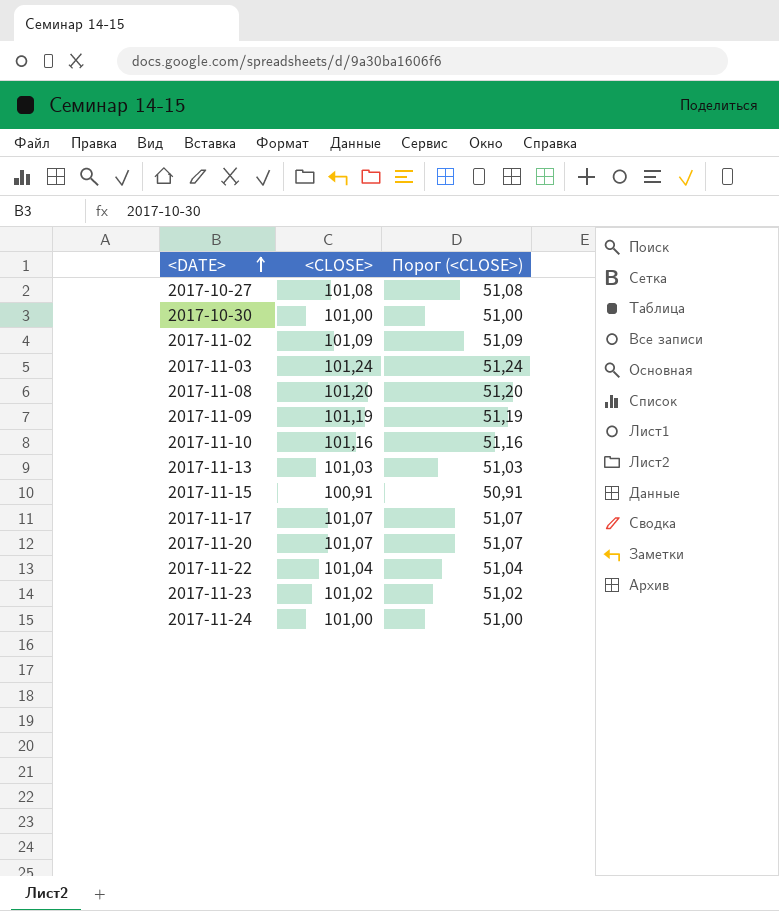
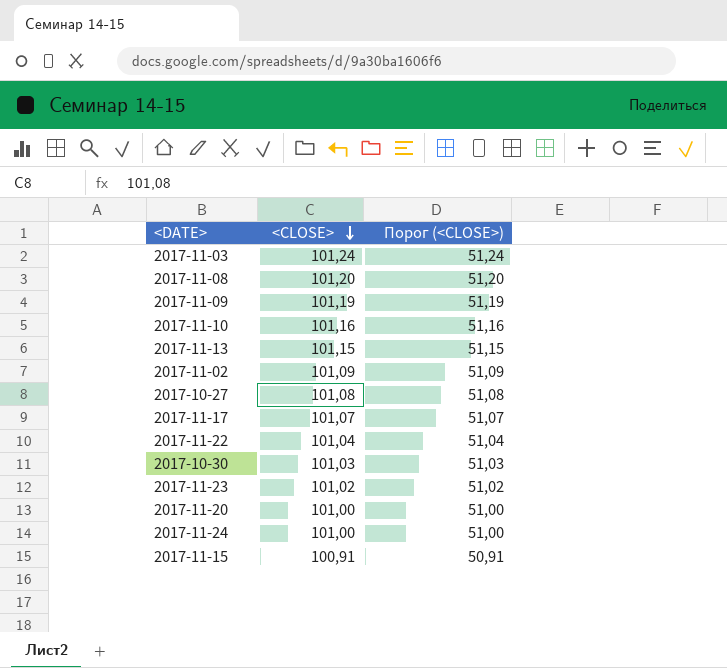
row order: <DATE> ascending -> <CLOSE> descending
2017-11-13 | <CLOSE>: 101,03 -> 101,15
2017-11-13 | Порог (<CLOSE>): 51,03 -> 51,15
2017-10-30 | <CLOSE>: 101,00 -> 101,03
2017-10-30 | Порог (<CLOSE>): 51,00 -> 51,03
2017-11-20 | <CLOSE>: 101,07 -> 101,00
2017-11-20 | Порог (<CLOSE>): 51,07 -> 51,00

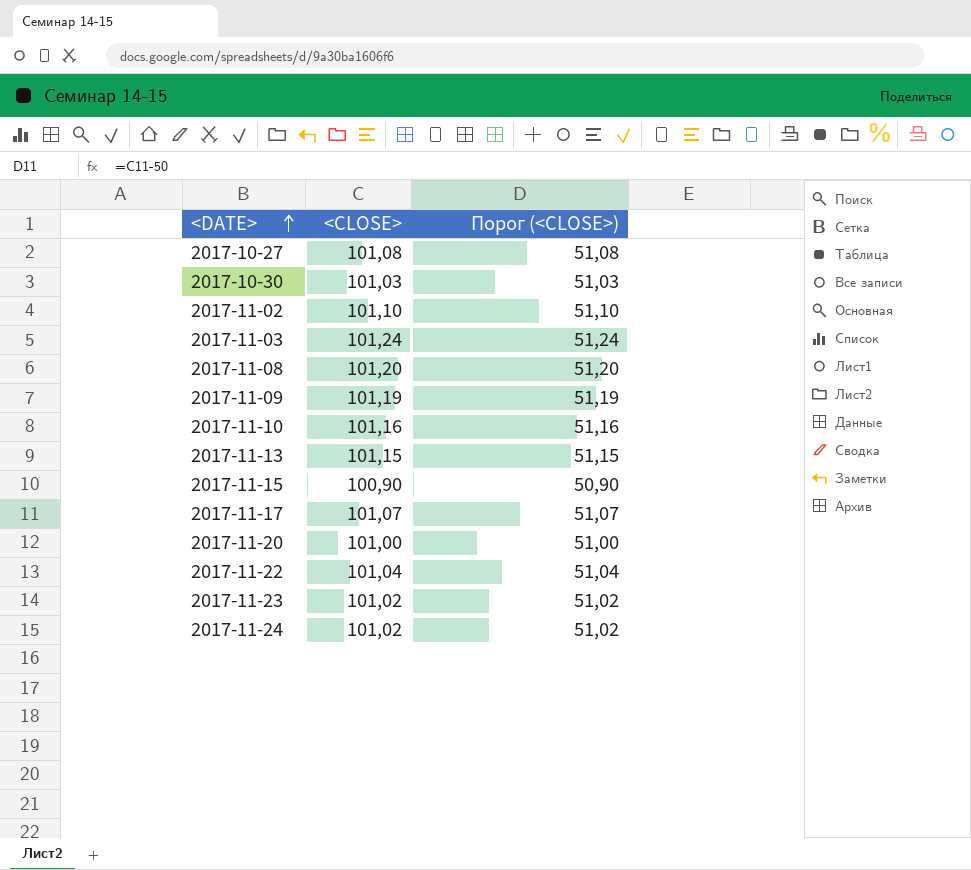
row order: <CLOSE> descending -> <DATE> ascending
2017-11-02 | <CLOSE>: 101,09 -> 101,10
2017-11-02 | Порог (<CLOSE>): 51,09 -> 51,10
2017-11-15 | <CLOSE>: 100,91 -> 100,90
2017-11-15 | Порог (<CLOSE>): 50,91 -> 50,90
2017-11-24 | <CLOSE>: 101,00 -> 101,02
2017-11-24 | Порог (<CLOSE>): 51,00 -> 51,02

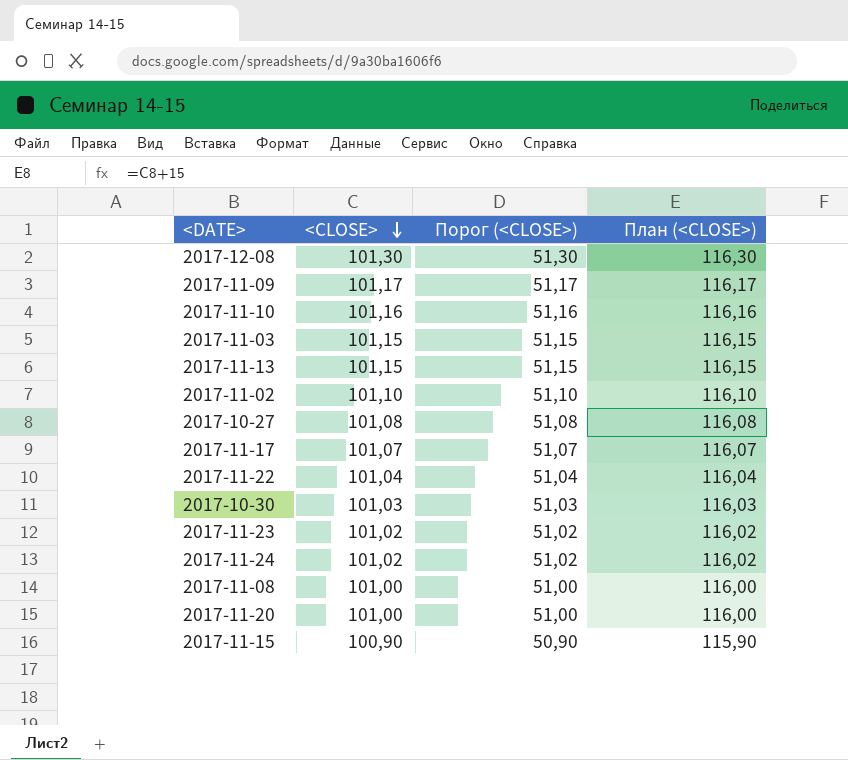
row order: <DATE> ascending -> <CLOSE> descending
column План (<CLOSE>) | formula: none -> [<CLOSE>] + 15
row 2017-12-08: none -> 101,30 | 51,30 | 116,30
2017-11-09 | <CLOSE>: 101,19 -> 101,17
2017-11-09 | Порог (<CLOSE>): 51,19 -> 51,17
2017-11-03 | <CLOSE>: 101,24 -> 101,15
2017-11-03 | Порог (<CLOSE>): 51,24 -> 51,15
2017-11-08 | <CLOSE>: 101,20 -> 101,00
2017-11-08 | Порог (<CLOSE>): 51,20 -> 51,00

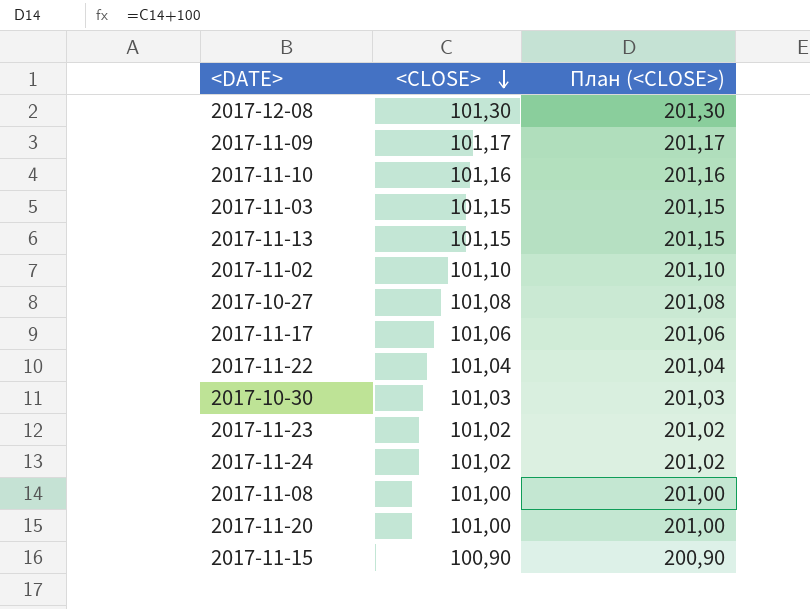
column Порог (<CLOSE>) | formula: [<CLOSE>] - 50 -> none
column План (<CLOSE>) | formula: [<CLOSE>] + 15 -> [<CLOSE>] + 100
2017-11-17 | <CLOSE>: 101,07 -> 101,06

